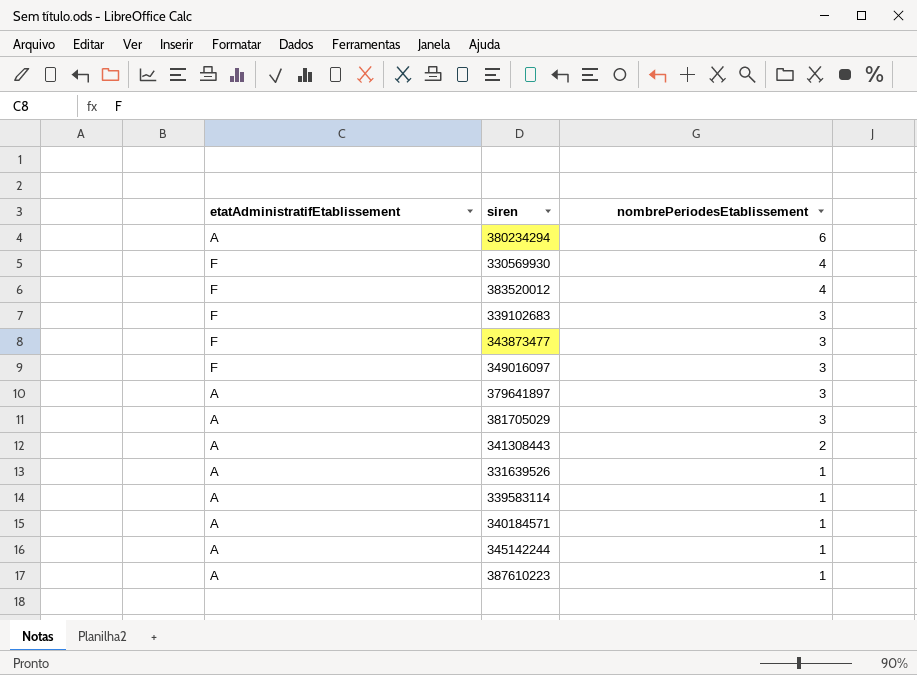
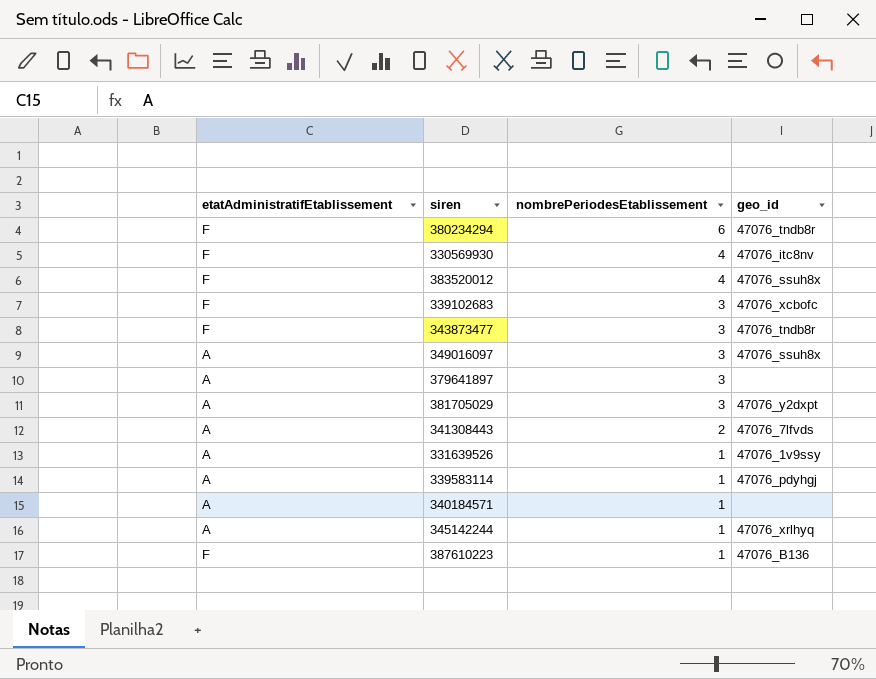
column geo_id | position: none -> 4
380234294 | etatAdministratifEtablissement: A -> F
349016097 | etatAdministratifEtablissement: F -> A
387610223 | etatAdministratifEtablissement: A -> F

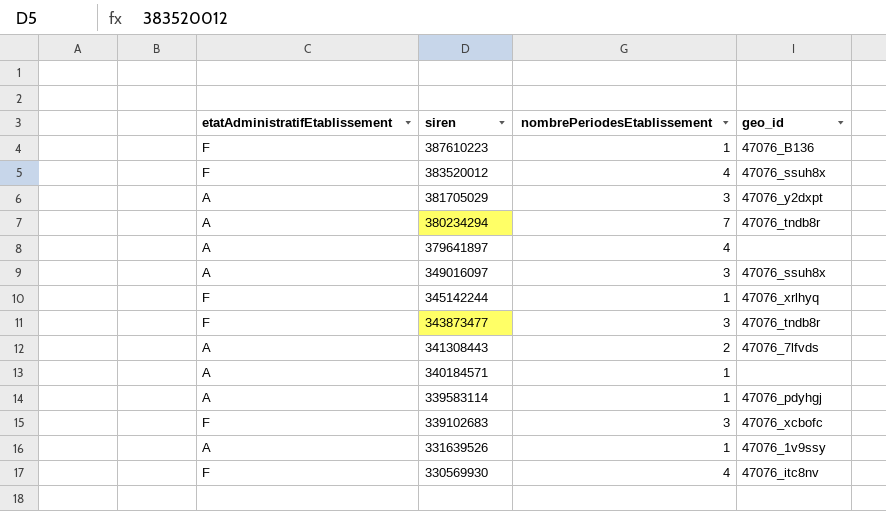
row order: nombrePeriodesEtablissement descending -> siren descending
380234294 | etatAdministratifEtablissement: F -> A
380234294 | nombrePeriodesEtablissement: 6 -> 7
379641897 | nombrePeriodesEtablissement: 3 -> 4
345142244 | etatAdministratifEtablissement: A -> F

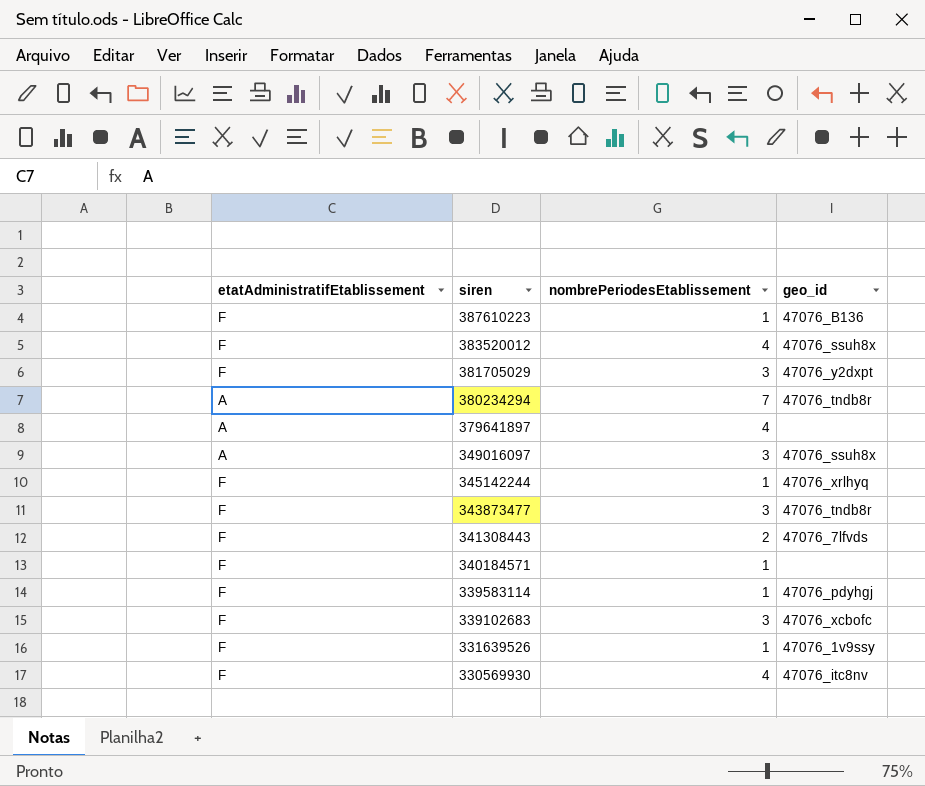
381705029 | etatAdministratifEtablissement: A -> F
341308443 | etatAdministratifEtablissement: A -> F
340184571 | etatAdministratifEtablissement: A -> F
339583114 | etatAdministratifEtablissement: A -> F
331639526 | etatAdministratifEtablissement: A -> F

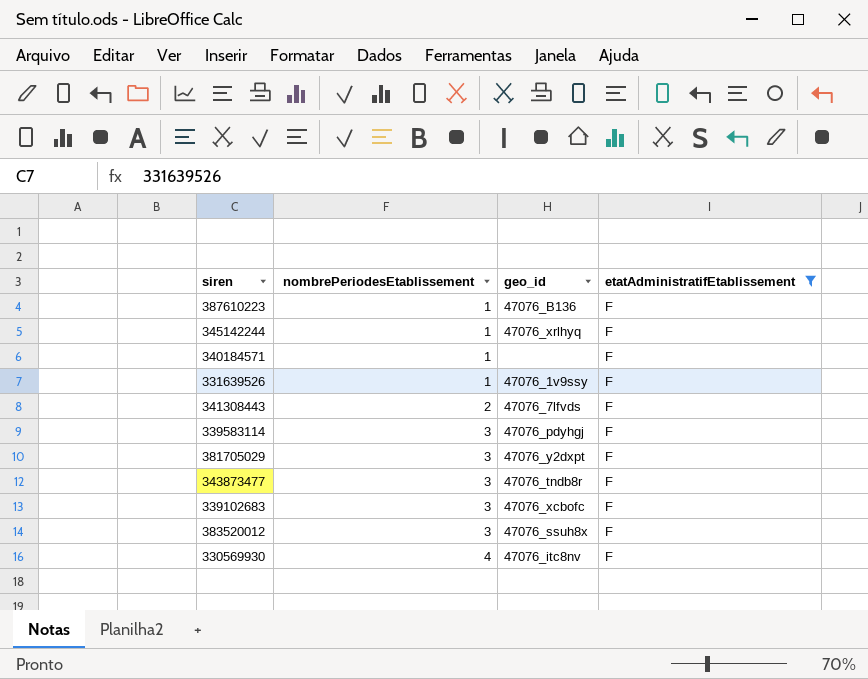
filter: none -> etatAdministratifEtablissement = F
row order: siren descending -> nombrePeriodesEtablissement ascending
column etatAdministratifEtablissement | position: 1 -> 4
339583114 | nombrePeriodesEtablissement: 1 -> 3
383520012 | nombrePeriodesEtablissement: 4 -> 3

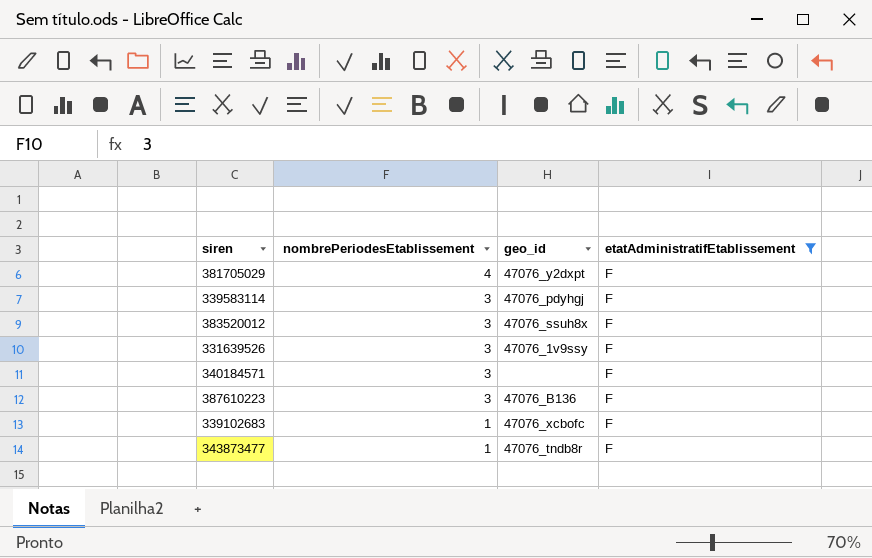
row order: nombrePeriodesEtablissement ascending -> nombrePeriodesEtablissement descending
row 345142244: 1 | 47076_xrlhyq | F -> none
row 341308443: 2 | 47076_7lfvds | F -> none
row 330569930: 4 | 47076_itc8nv | F -> none
381705029 | nombrePeriodesEtablissement: 3 -> 4
331639526 | nombrePeriodesEtablissement: 1 -> 3
340184571 | nombrePeriodesEtablissement: 1 -> 3
387610223 | nombrePeriodesEtablissement: 1 -> 3
339102683 | nombrePeriodesEtablissement: 3 -> 1
343873477 | nombrePeriodesEtablissement: 3 -> 1

